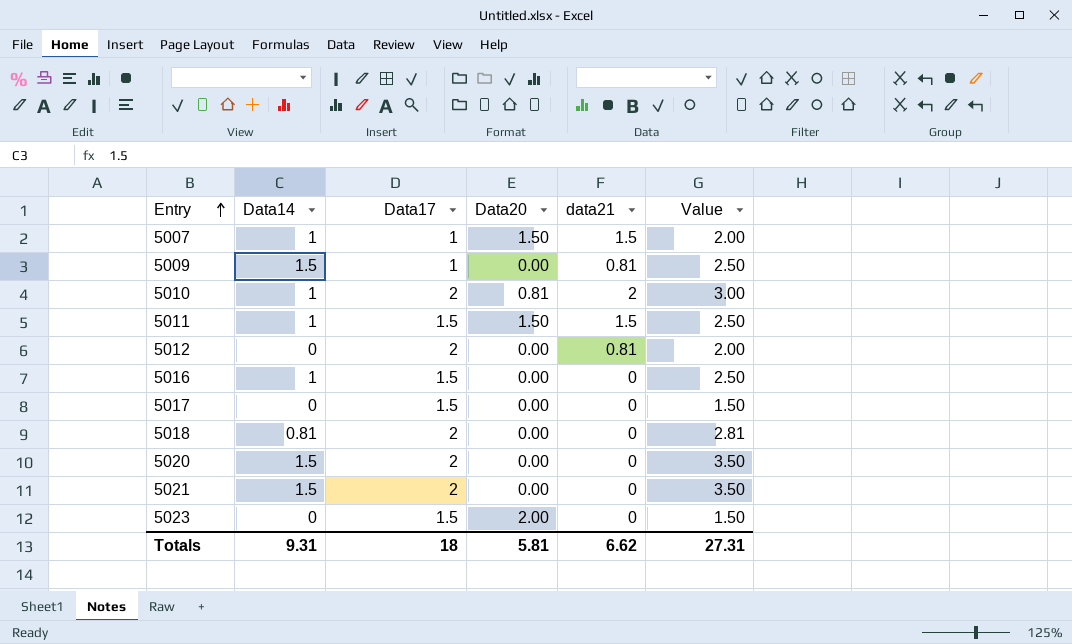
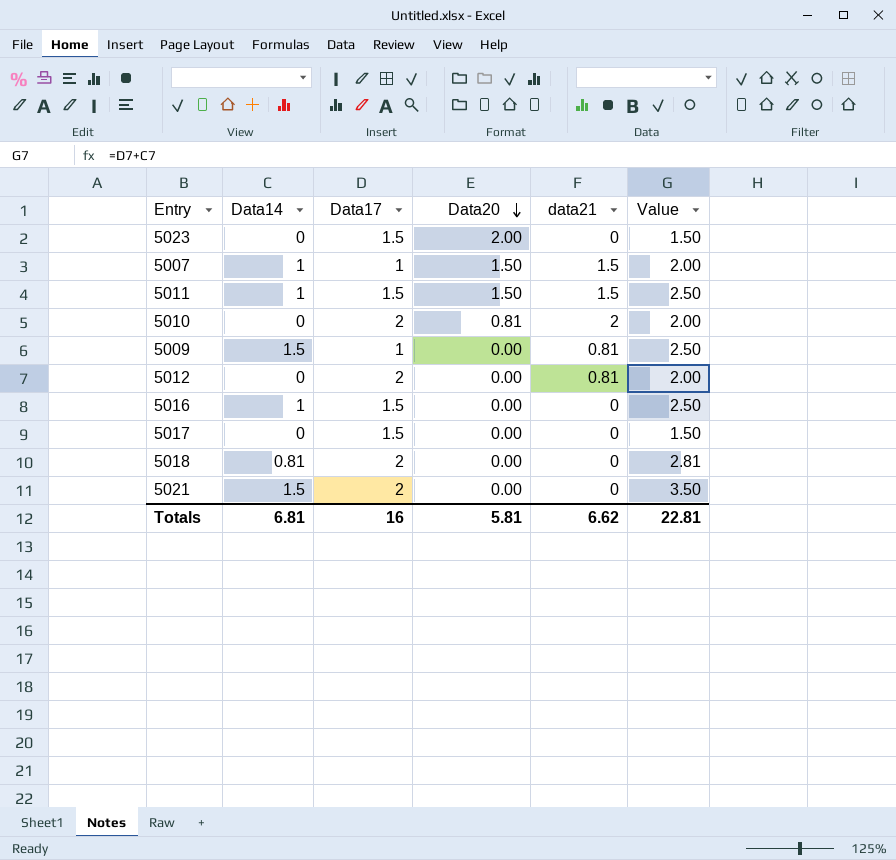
row order: Entry ascending -> Data20 descending
row 5020: 1.5 | 2 | 0.00 | 0 | 3.50 -> none
5010 | Data14: 1 -> 0
5010 | Value: 3.00 -> 2.00
Totals | Data14: 9.31 -> 6.81
Totals | Data17: 18 -> 16
Totals | Value: 27.31 -> 22.81

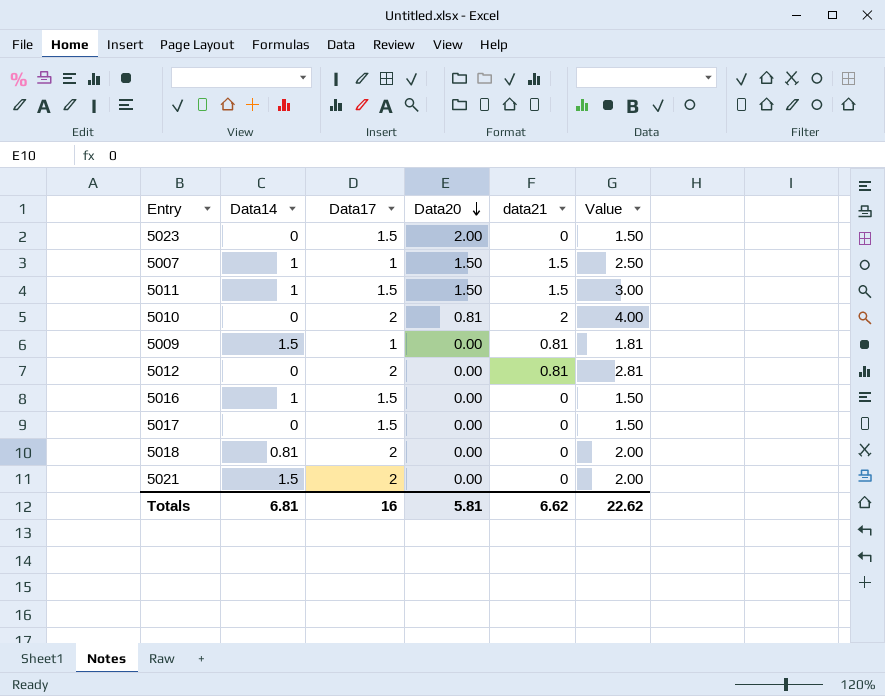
column Value | formula: [Data14] + [Data17] -> [Data17] + [data21]
Totals | Value: 22.81 -> 22.62

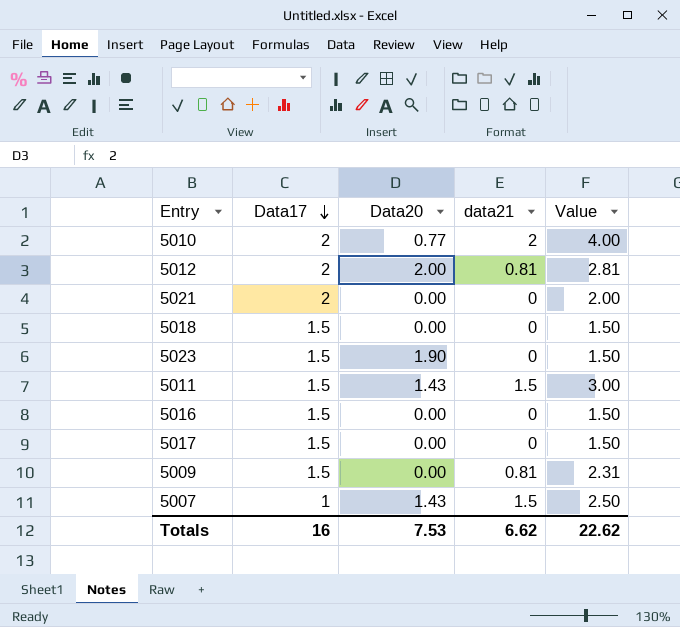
row order: Data20 descending -> Data17 descending
column Data14 | position: 2 -> none
5010 | Data20: 0.81 -> 0.77
5012 | Data20: 0.00 -> 2.00
5018 | Data17: 2 -> 1.5
5018 | Value: 2.00 -> 1.50
5023 | Data20: 2.00 -> 1.90
5011 | Data20: 1.50 -> 1.43
5009 | Data17: 1 -> 1.5
5009 | Value: 1.81 -> 2.31
5007 | Data20: 1.50 -> 1.43
Totals | Data20: 5.81 -> 7.53

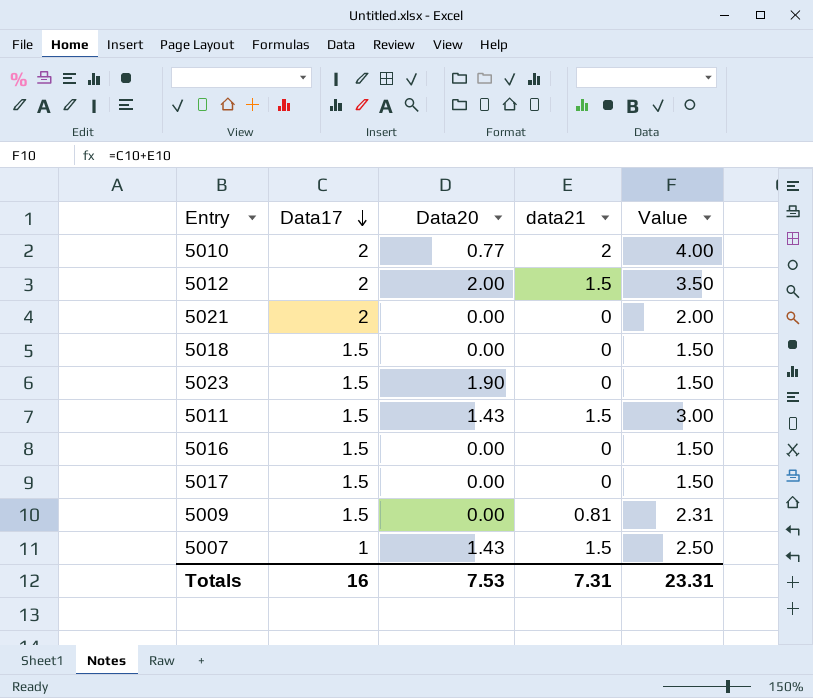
5012 | data21: 0.81 -> 1.5
5012 | Value: 2.81 -> 3.50
Totals | data21: 6.62 -> 7.31
Totals | Value: 22.62 -> 23.31

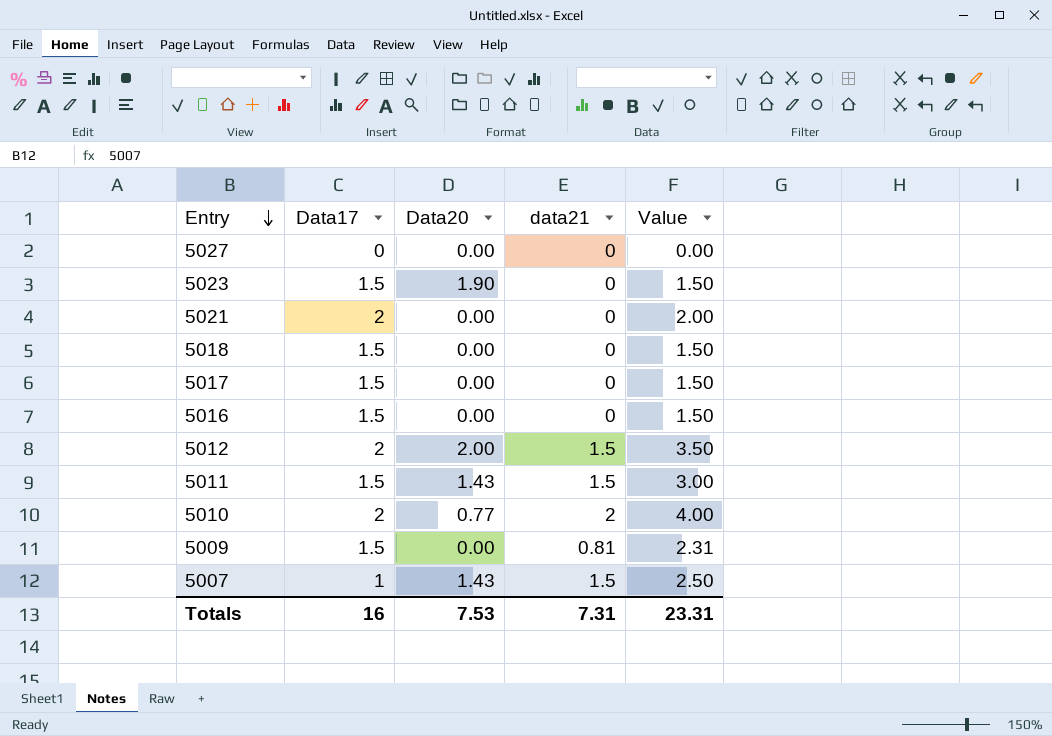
row order: Data17 descending -> Entry descending
row 5027: none -> 0 | 0.00 | 0 | 0.00

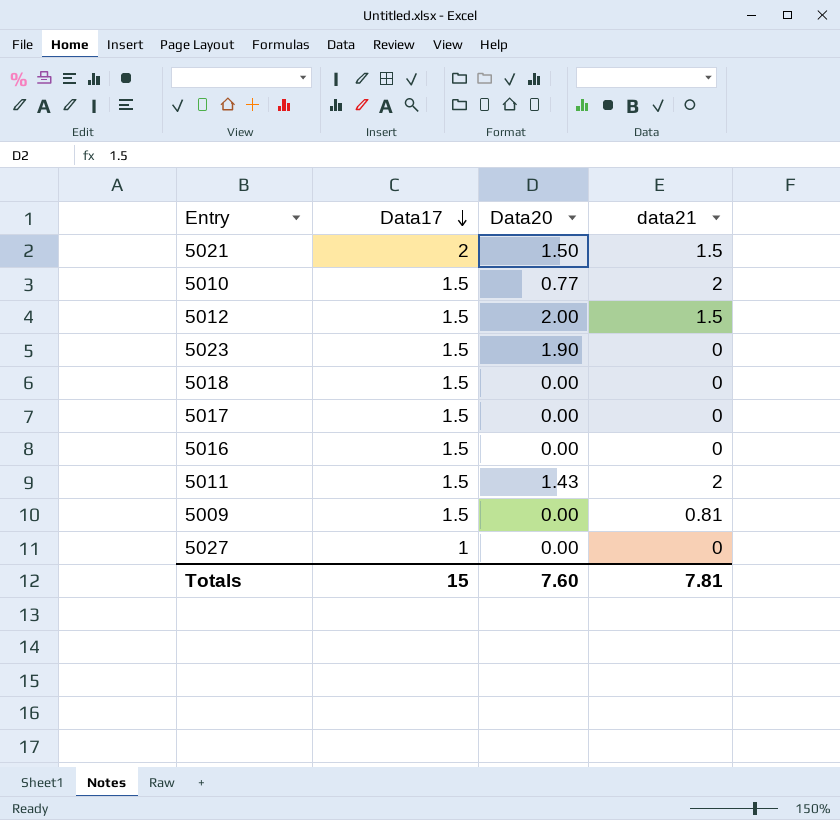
row order: Entry descending -> Data17 descending
column Value | formula: [Data17] + [data21] -> none
row 5007: 1 | 1.43 | 1.5 | 2.50 -> none
5021 | Data20: 0.00 -> 1.50
5021 | data21: 0 -> 1.5
5010 | Data17: 2 -> 1.5
5012 | Data17: 2 -> 1.5
5011 | data21: 1.5 -> 2
5027 | Data17: 0 -> 1
Totals | Data17: 16 -> 15
Totals | Data20: 7.53 -> 7.60
Totals | data21: 7.31 -> 7.81

